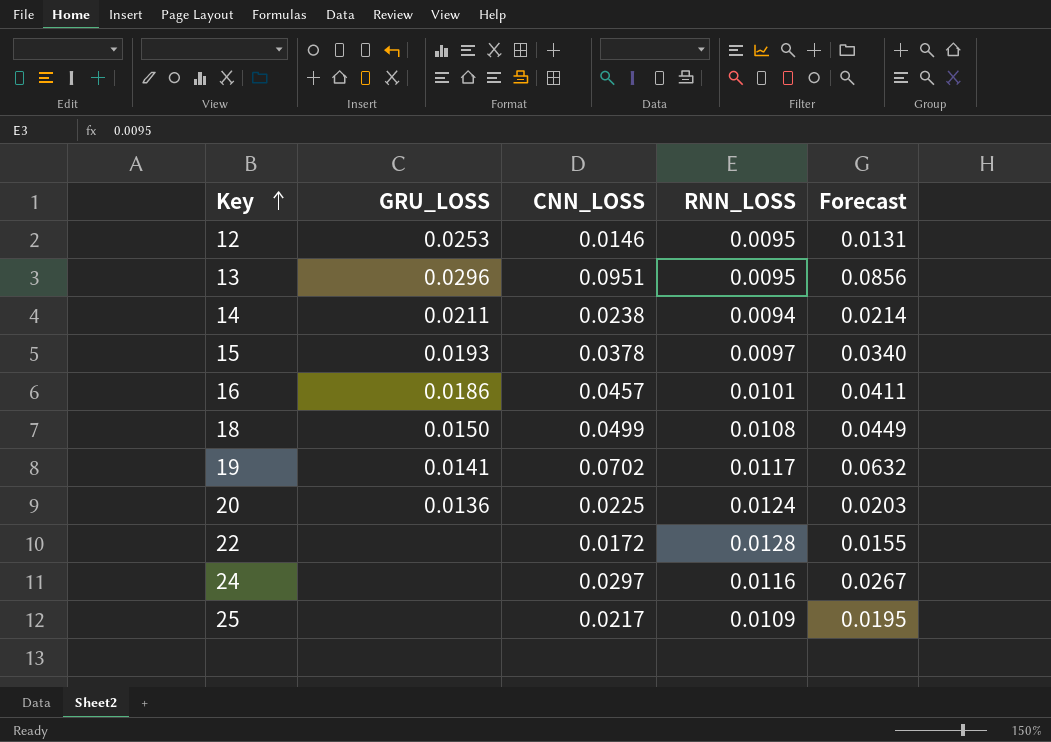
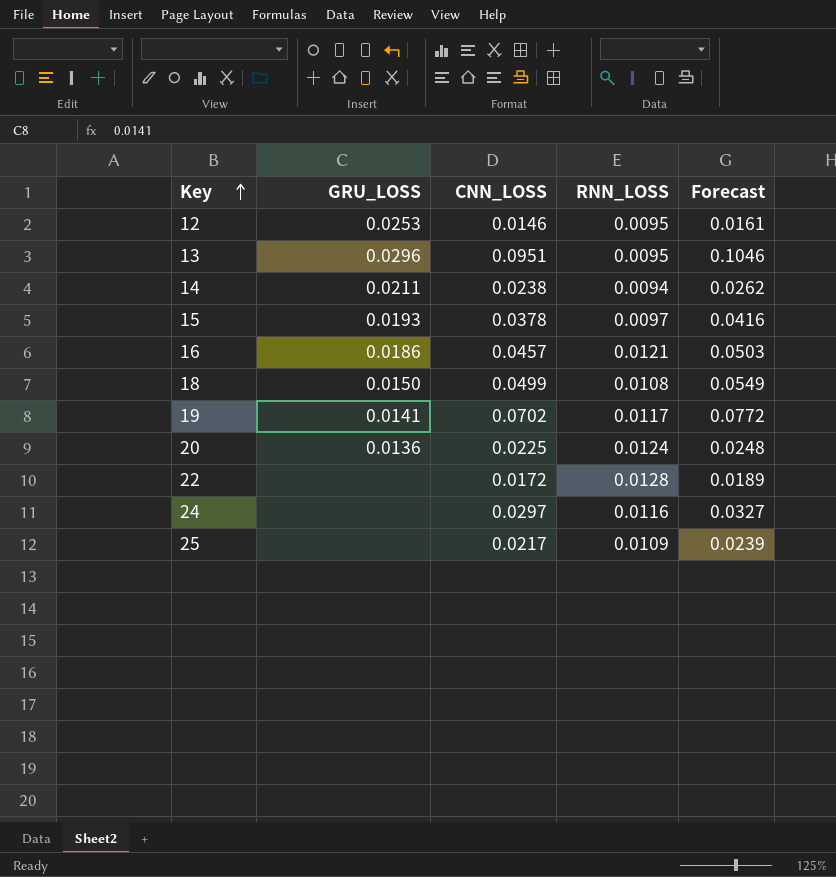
column Forecast | formula: [CNN_LOSS] * 0.9 -> [CNN_LOSS] * 1.1
16 | RNN_LOSS: 0.0101 -> 0.0121

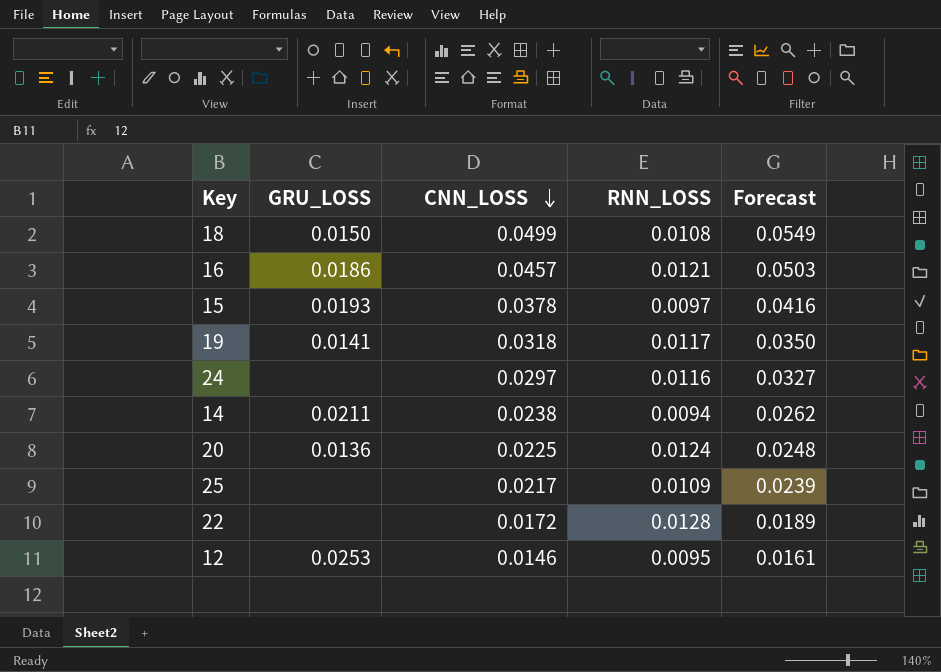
row order: Key ascending -> CNN_LOSS descending
row 13: 0.0296 | 0.0951 | 0.0095 | 0.1046 -> none
19 | CNN_LOSS: 0.0702 -> 0.0318
19 | Forecast: 0.0772 -> 0.0350

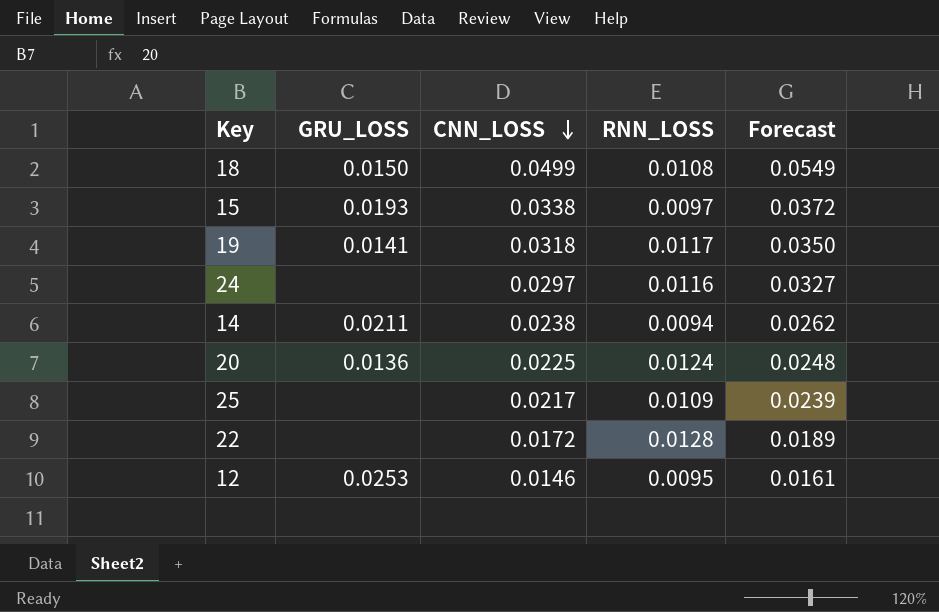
row 16: 0.0186 | 0.0457 | 0.0121 | 0.0503 -> none
15 | CNN_LOSS: 0.0378 -> 0.0338
15 | Forecast: 0.0416 -> 0.0372

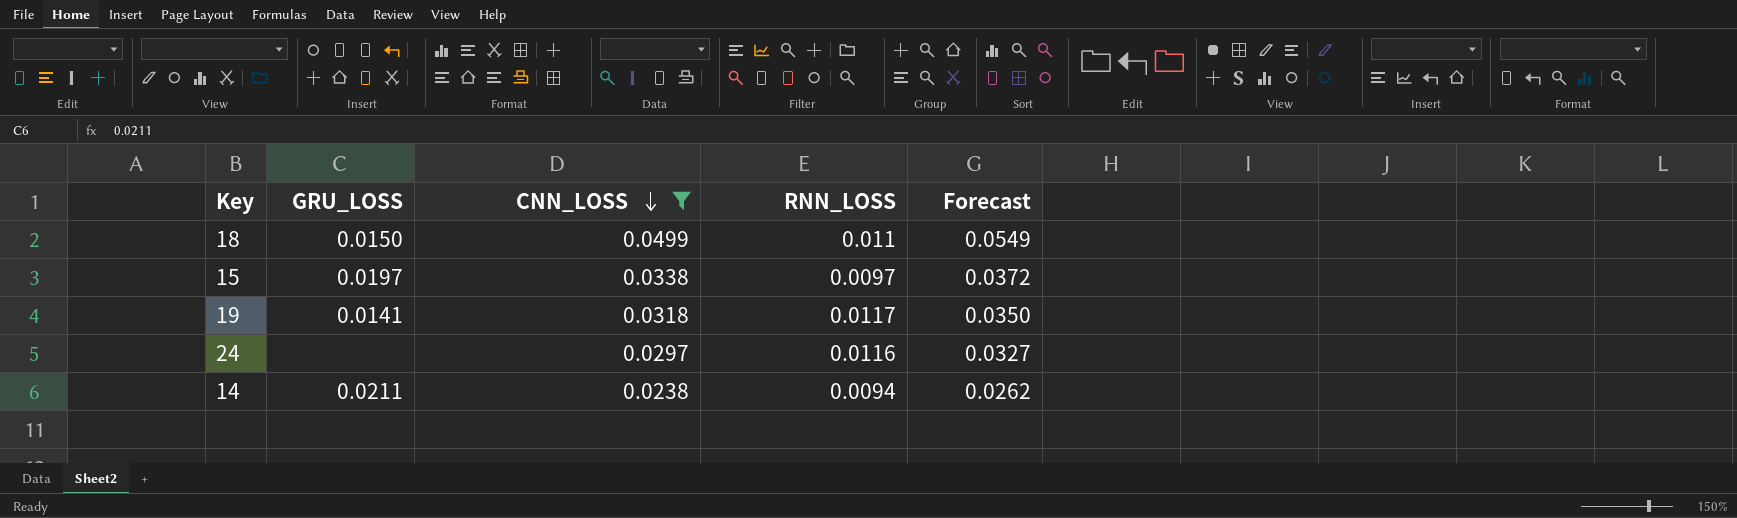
filter: none -> CNN_LOSS >= 0.0238
18 | RNN_LOSS: 0.0108 -> 0.011
15 | GRU_LOSS: 0.0193 -> 0.0197

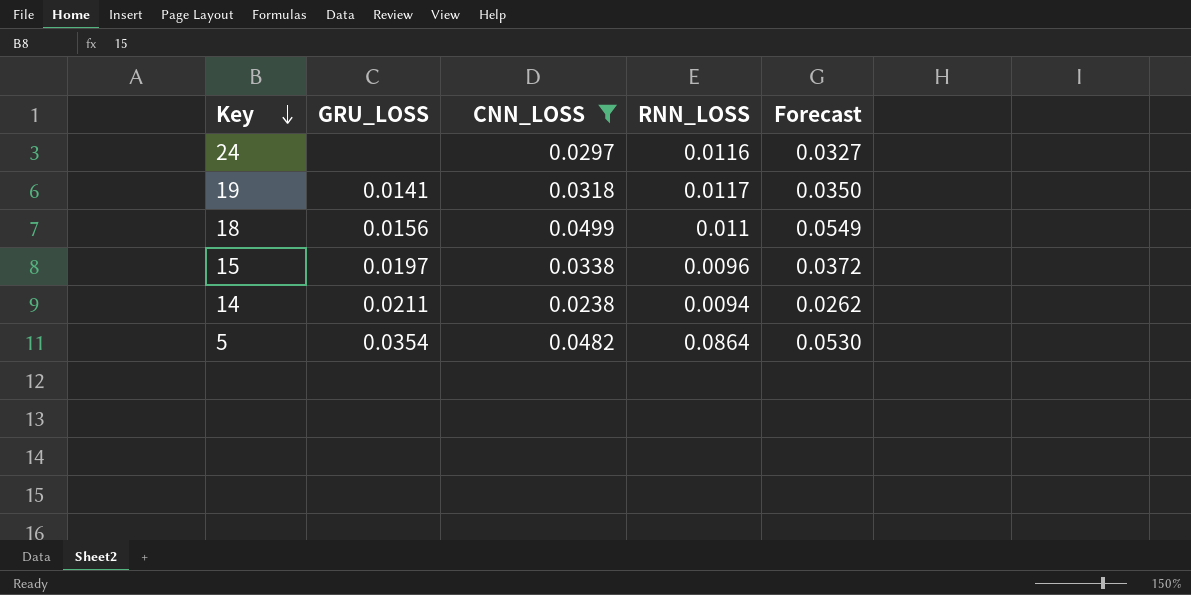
row order: CNN_LOSS descending -> Key descending
18 | GRU_LOSS: 0.0150 -> 0.0156
15 | RNN_LOSS: 0.0097 -> 0.0096
row 5: none -> 0.0354 | 0.0482 | 0.0864 | 0.0530

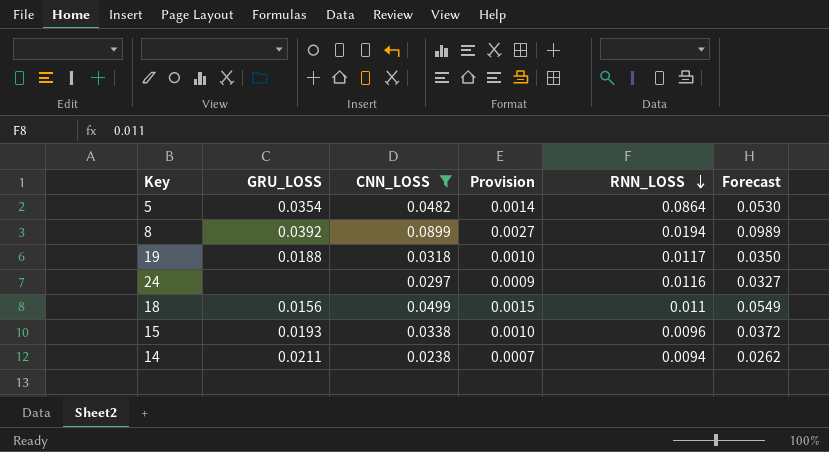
row order: Key descending -> RNN_LOSS descending
column Provision | formula: none -> [CNN_LOSS] * 0.03
row 8: none -> 0.0392 | 0.0899 | 0.0027 | 0.0194 | 0.0989
19 | GRU_LOSS: 0.0141 -> 0.0188
15 | GRU_LOSS: 0.0197 -> 0.0193

